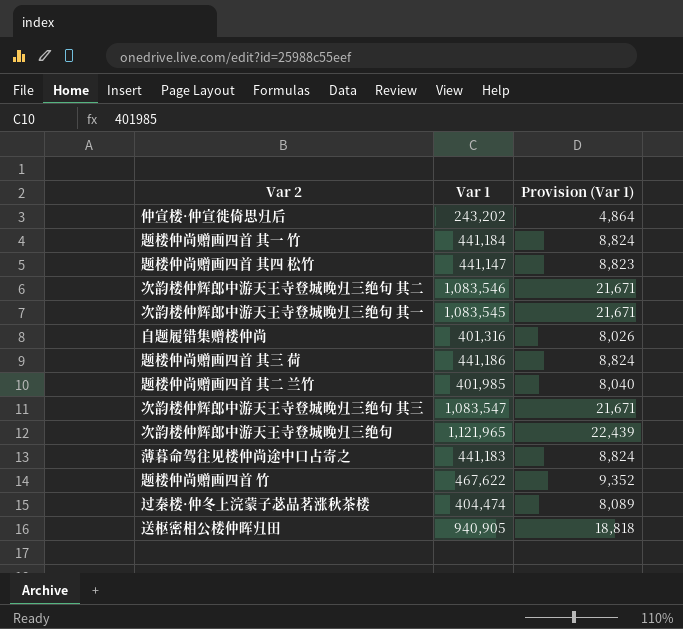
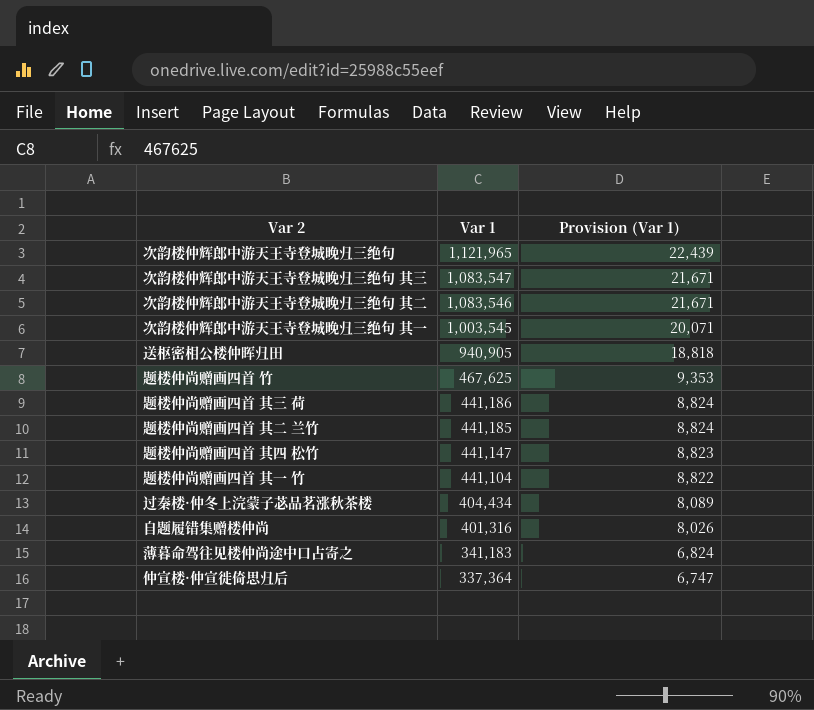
row order: none -> Var 1 descending
次韵楼仲辉郎中游天王寺登城晚归三绝句 其一 | Var 1: 1,083,545 -> 1,003,545
次韵楼仲辉郎中游天王寺登城晚归三绝句 其一 | Provision (Var 1): 21,671 -> 20,071
题楼仲尚赠画四首 竹 | Var 1: 467,622 -> 467,625
题楼仲尚赠画四首 竹 | Provision (Var 1): 9,352 -> 9,353
题楼仲尚赠画四首 其二 兰竹 | Var 1: 401,985 -> 441,185
题楼仲尚赠画四首 其二 兰竹 | Provision (Var 1): 8,040 -> 8,824
题楼仲尚赠画四首 其一 竹 | Var 1: 441,184 -> 441,104
题楼仲尚赠画四首 其一 竹 | Provision (Var 1): 8,824 -> 8,822
过秦楼·仲冬上浣蒙子苾品茗涨秋茶楼 | Var 1: 404,474 -> 404,434
薄暮命驾往见楼仲尚途中口占寄之 | Var 1: 441,183 -> 341,183
薄暮命驾往见楼仲尚途中口占寄之 | Provision (Var 1): 8,824 -> 6,824
仲宣楼·仲宣徙倚思归后 | Var 1: 243,202 -> 337,364
仲宣楼·仲宣徙倚思归后 | Provision (Var 1): 4,864 -> 6,747

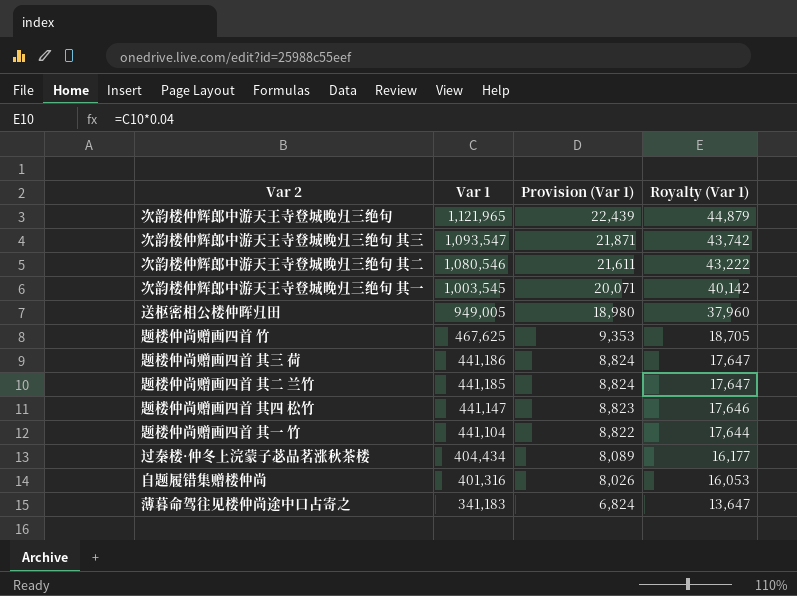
column Royalty (Var 1) | formula: none -> [Var 1] * 0.04
row 仲宣楼·仲宣徙倚思归后: 337,364 | 6,747 -> none
次韵楼仲辉郎中游天王寺登城晚归三绝句 其三 | Var 1: 1,083,547 -> 1,093,547
次韵楼仲辉郎中游天王寺登城晚归三绝句 其三 | Provision (Var 1): 21,671 -> 21,871
次韵楼仲辉郎中游天王寺登城晚归三绝句 其二 | Var 1: 1,083,546 -> 1,080,546
次韵楼仲辉郎中游天王寺登城晚归三绝句 其二 | Provision (Var 1): 21,671 -> 21,611
送枢密相公楼仲晖归田 | Var 1: 940,905 -> 949,005
送枢密相公楼仲晖归田 | Provision (Var 1): 18,818 -> 18,980

